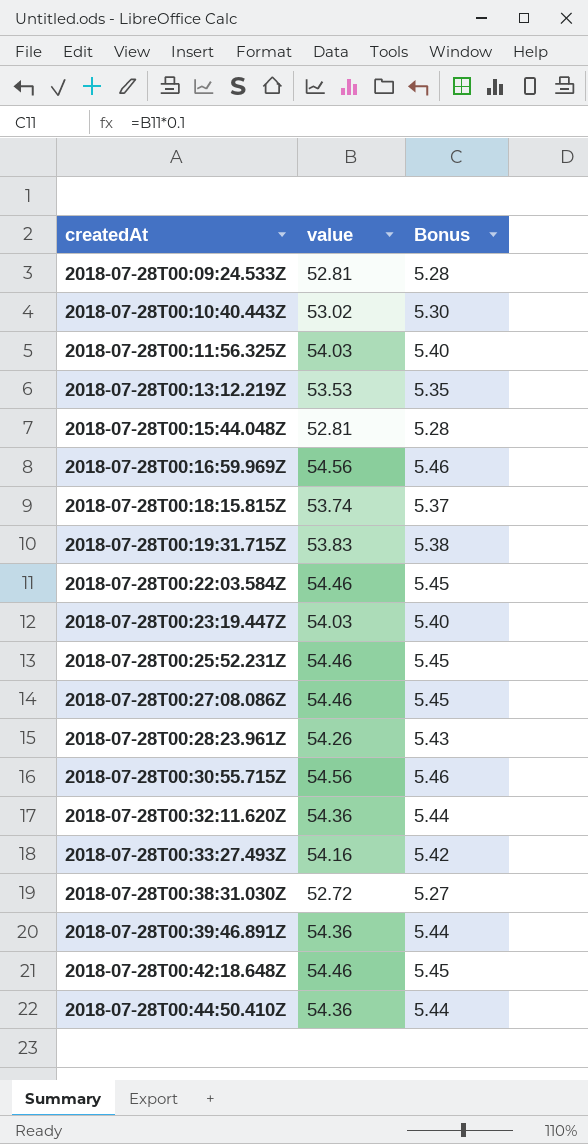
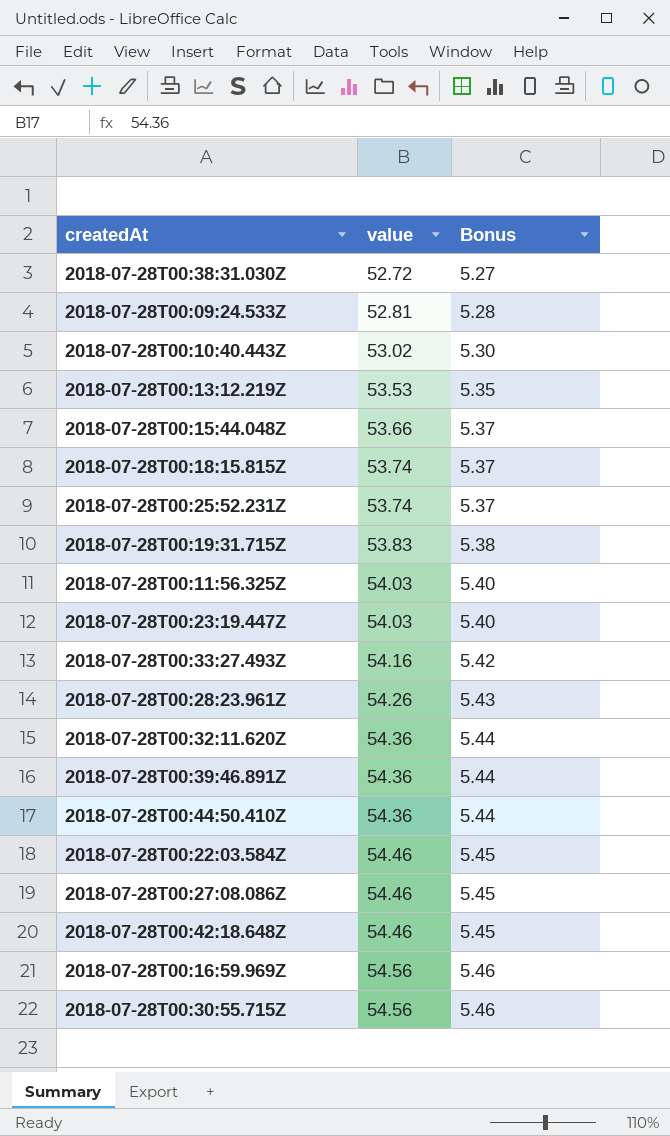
row order: createdAt ascending -> value ascending
2018-07-28T00:15:44.048Z | value: 52.81 -> 53.66
2018-07-28T00:15:44.048Z | Bonus: 5.28 -> 5.37
2018-07-28T00:25:52.231Z | value: 54.46 -> 53.74
2018-07-28T00:25:52.231Z | Bonus: 5.45 -> 5.37

